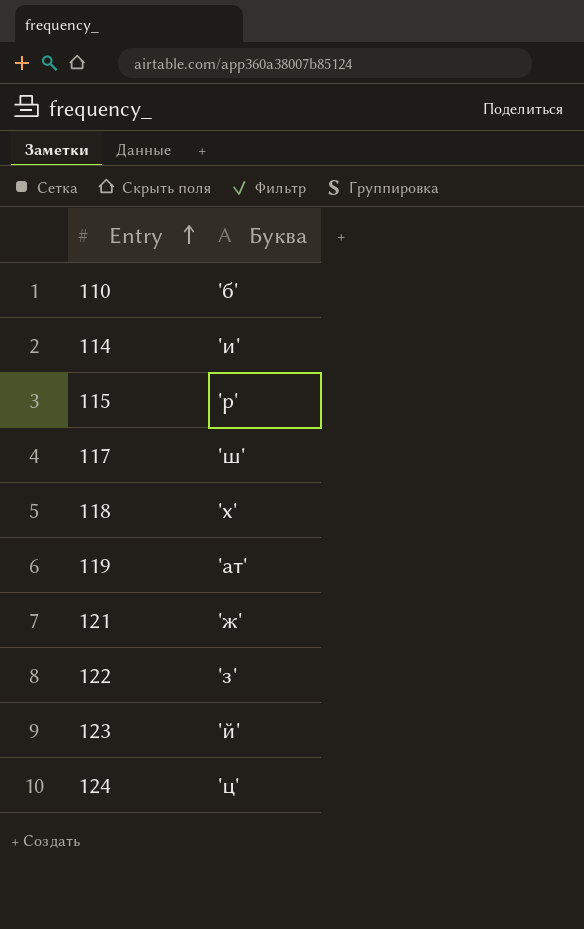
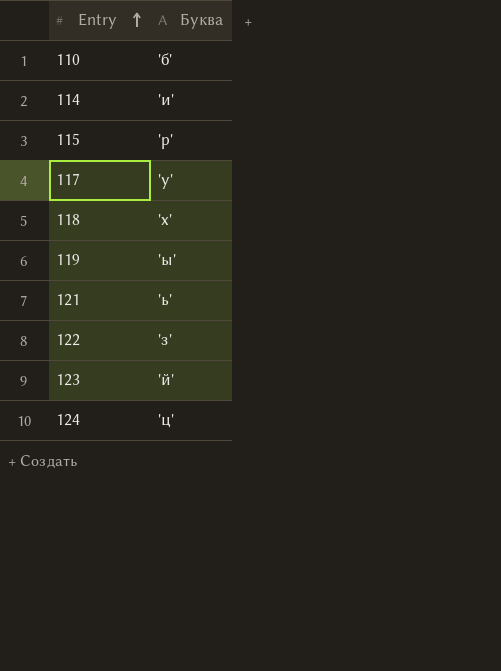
117 | Буква: 'ш' -> 'у'
119 | Буква: 'ат' -> 'ы'
121 | Буква: 'ж' -> 'ь'

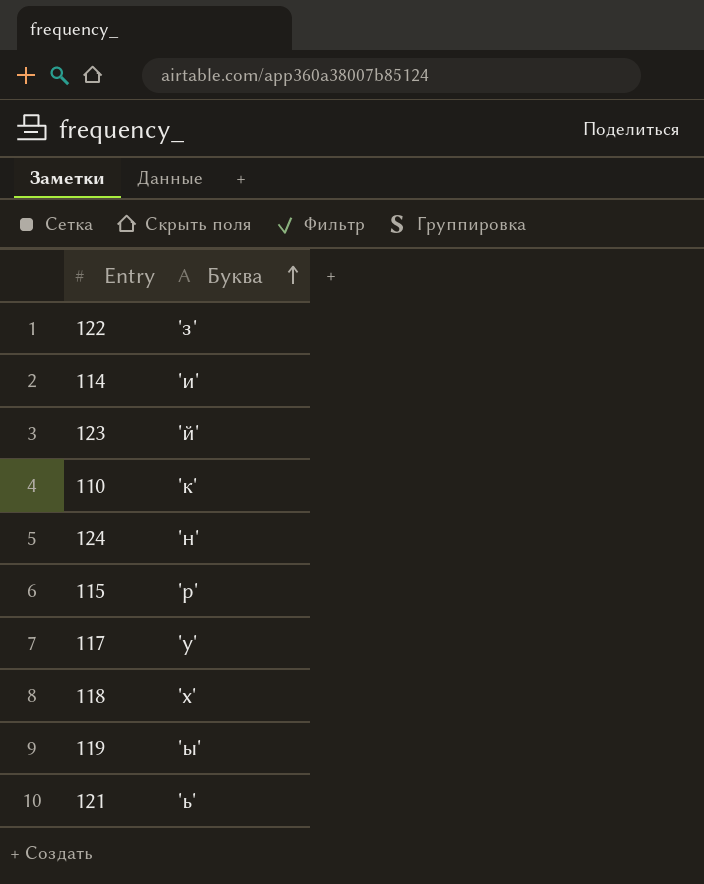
row order: Entry ascending -> Буква ascending
110 | Буква: 'б' -> 'к'
124 | Буква: 'ц' -> 'н'

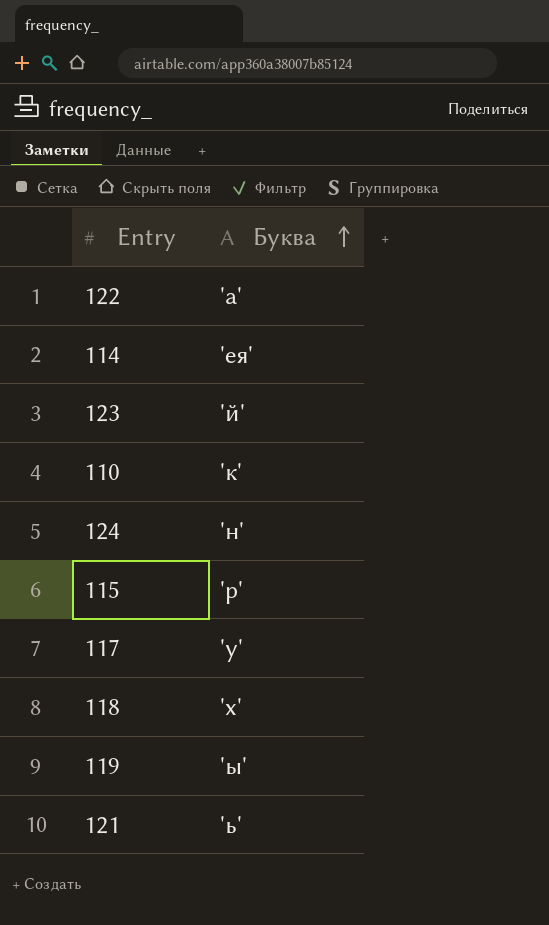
122 | Буква: 'з' -> 'а'
114 | Буква: 'и' -> 'ея'

